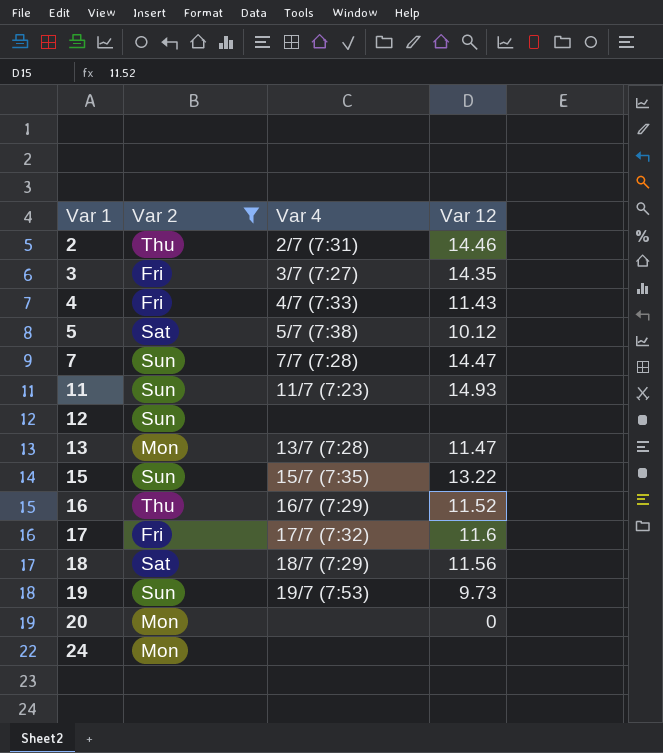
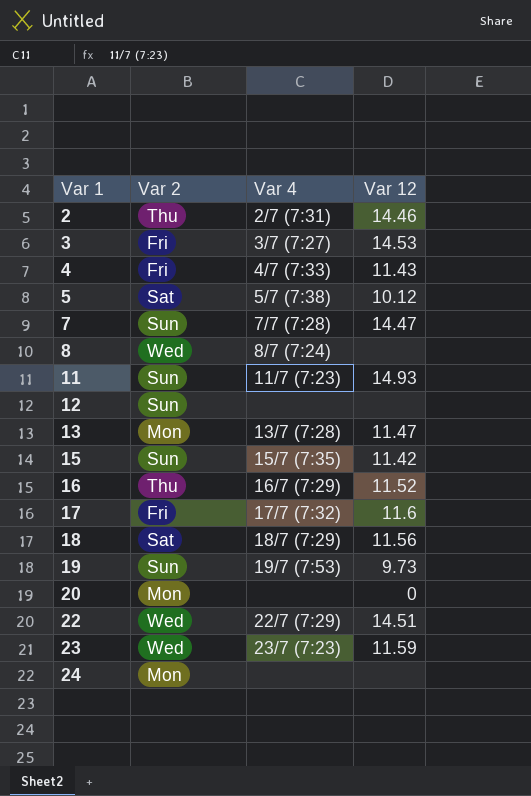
filter: Var 2 != Wed -> none
3 | Var 12: 14.35 -> 14.53
15 | Var 12: 13.22 -> 11.42

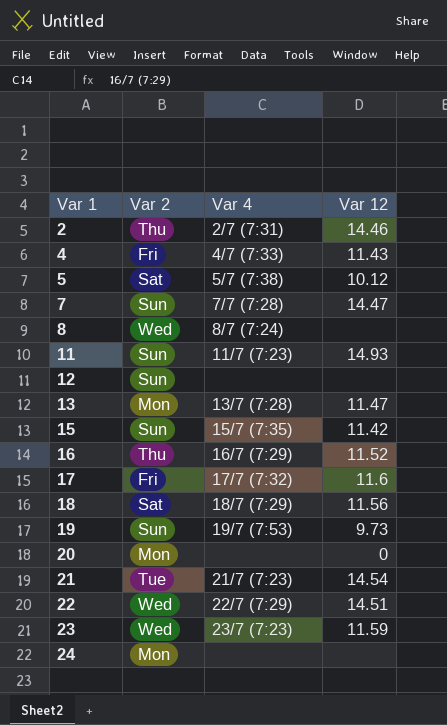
row 3: Fri | 3/7 (7:27) | 14.53 -> none
row 21: none -> Tue | 21/7 (7:23) | 14.54

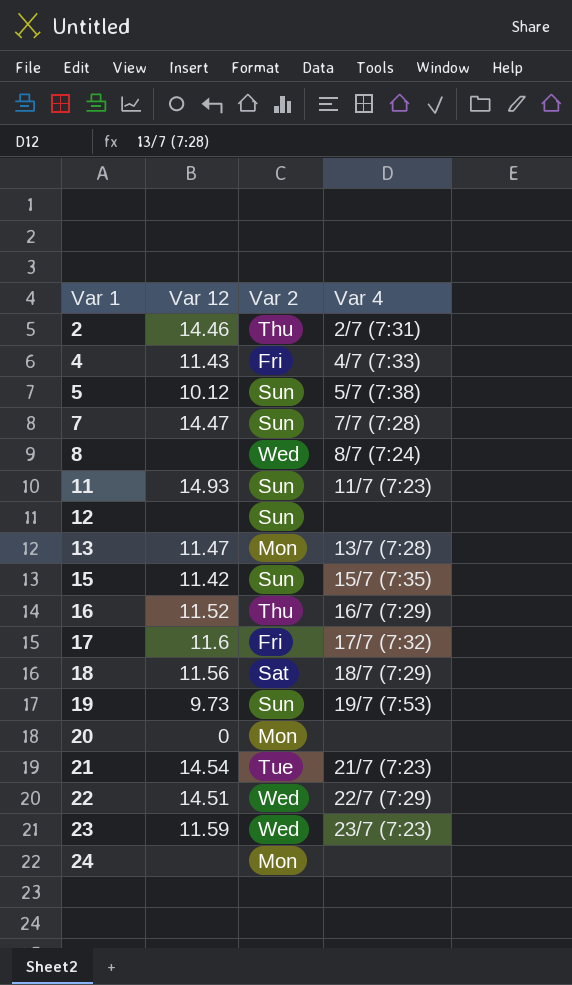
column Var 12 | position: 4 -> 2
5 | Var 2: Sat -> Sun

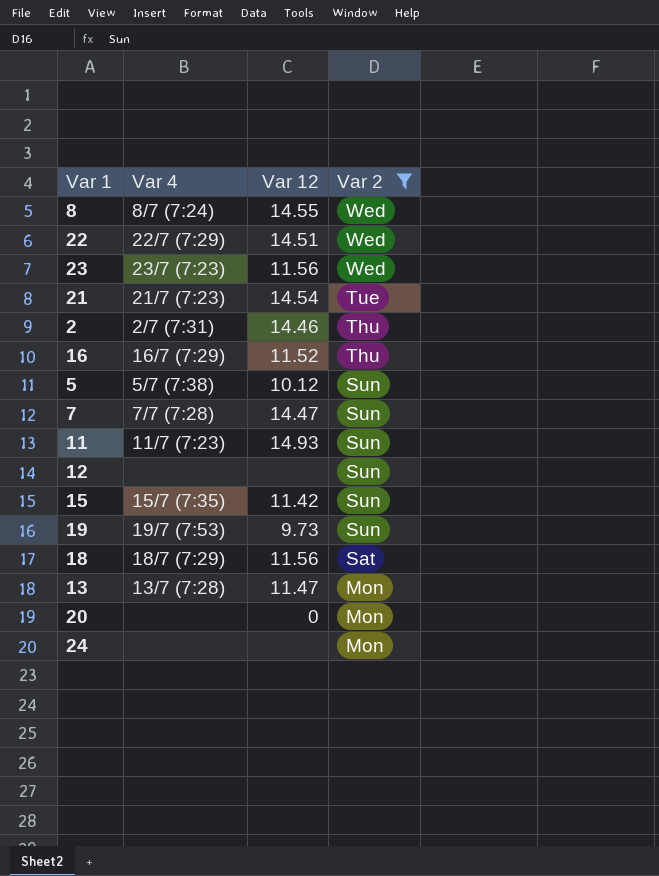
filter: none -> Var 2 != Fri
row order: Var 1 ascending -> Var 2 descending
column Var 4 | position: 4 -> 2
8 | Var 12: none -> 14.55
23 | Var 12: 11.59 -> 11.56

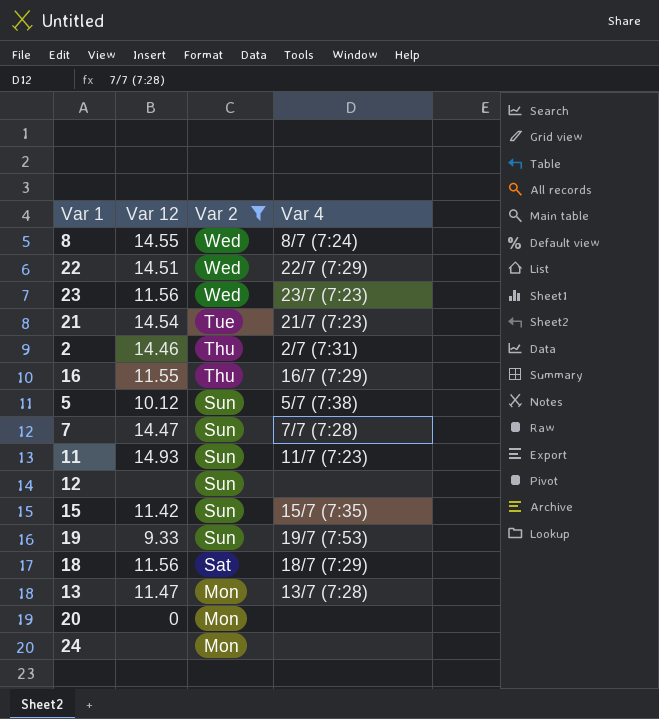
column Var 4 | position: 2 -> 4
16 | Var 12: 11.52 -> 11.55
19 | Var 12: 9.73 -> 9.33

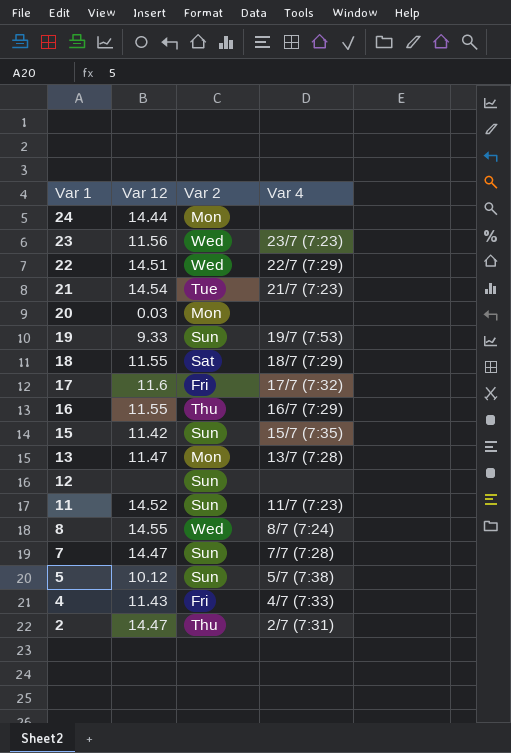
filter: Var 2 != Fri -> none
row order: Var 2 descending -> Var 1 descending
24 | Var 12: none -> 14.44
20 | Var 12: 0 -> 0.03
18 | Var 12: 11.56 -> 11.55
11 | Var 12: 14.93 -> 14.52
2 | Var 12: 14.46 -> 14.47

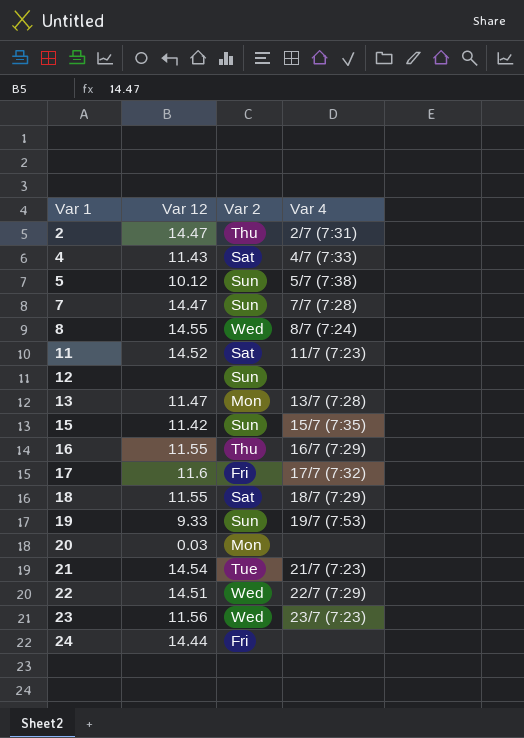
row order: Var 1 descending -> Var 1 ascending
4 | Var 2: Fri -> Sat
11 | Var 2: Sun -> Sat
24 | Var 2: Mon -> Fri

